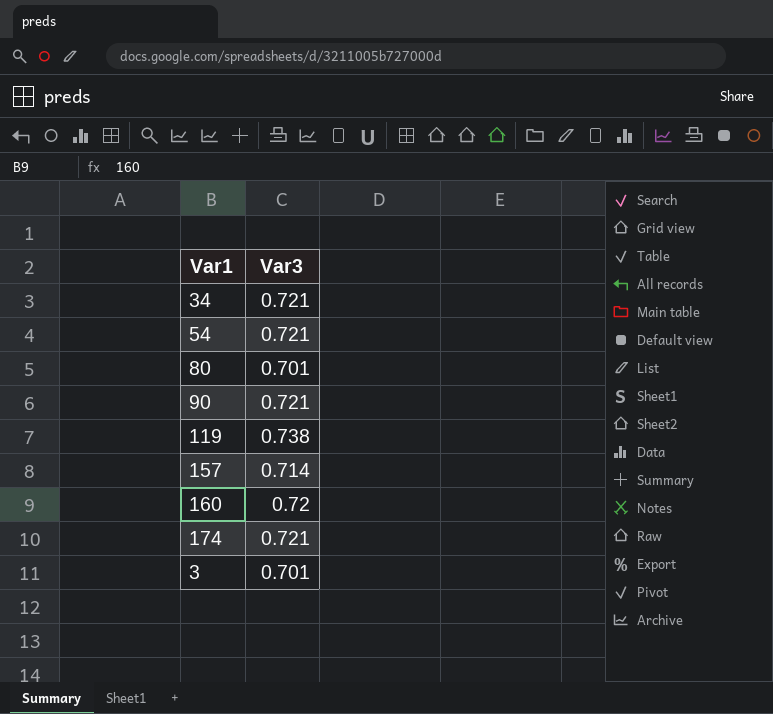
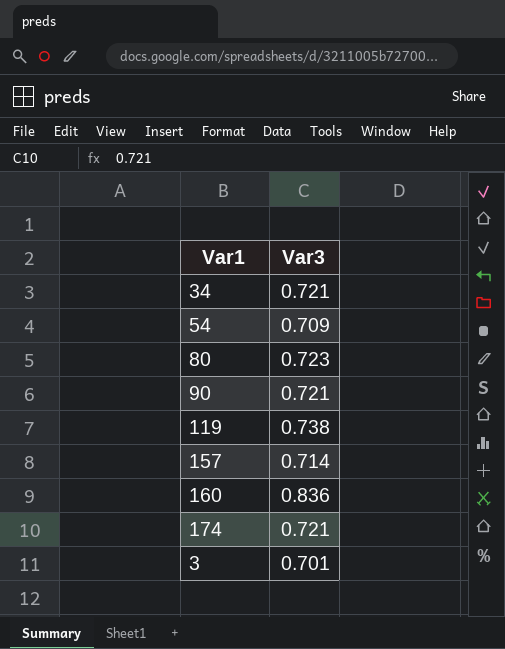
54 | Var3: 0.721 -> 0.709
80 | Var3: 0.701 -> 0.723
160 | Var3: 0.72 -> 0.836

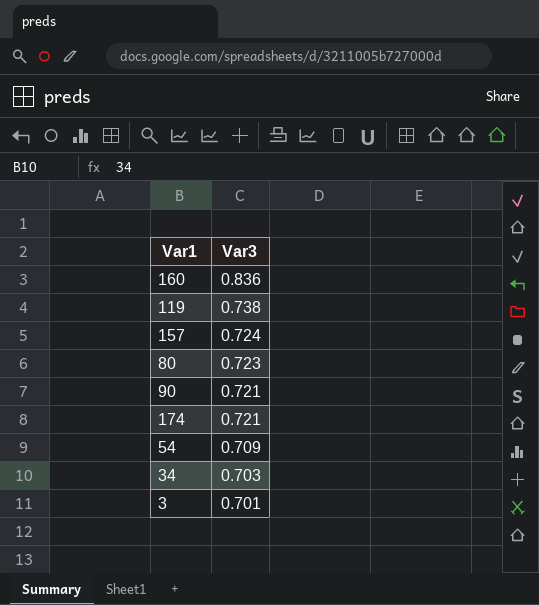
row order: none -> Var3 descending
157 | Var3: 0.714 -> 0.724
34 | Var3: 0.721 -> 0.703

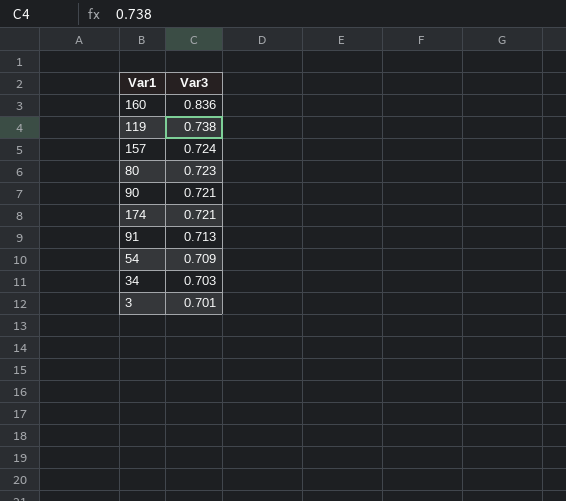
row 91: none -> 0.713

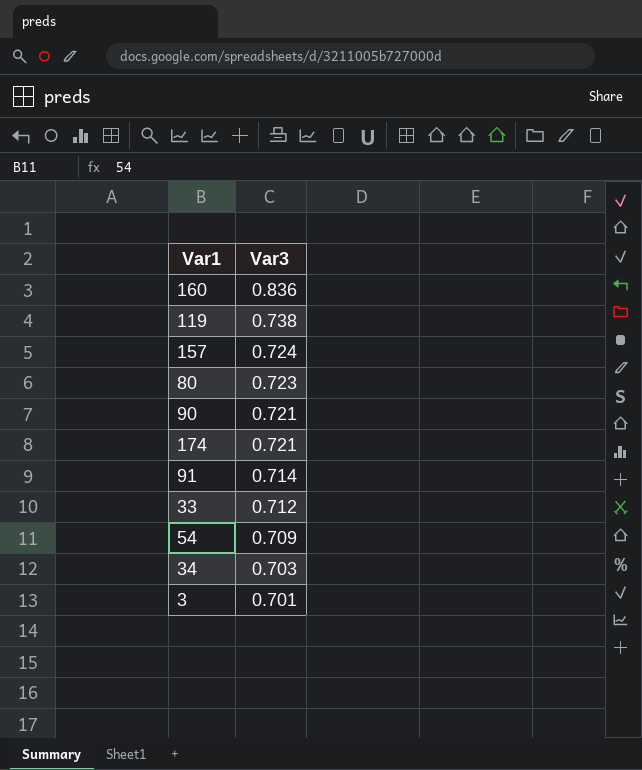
91 | Var3: 0.713 -> 0.714
row 33: none -> 0.712

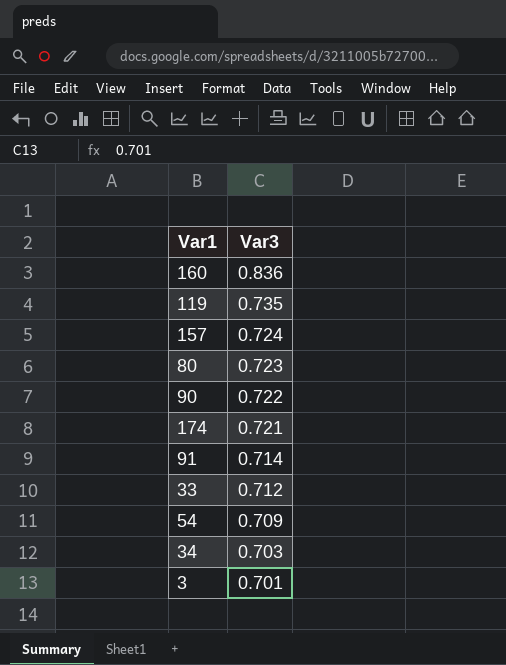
119 | Var3: 0.738 -> 0.735
90 | Var3: 0.721 -> 0.722

